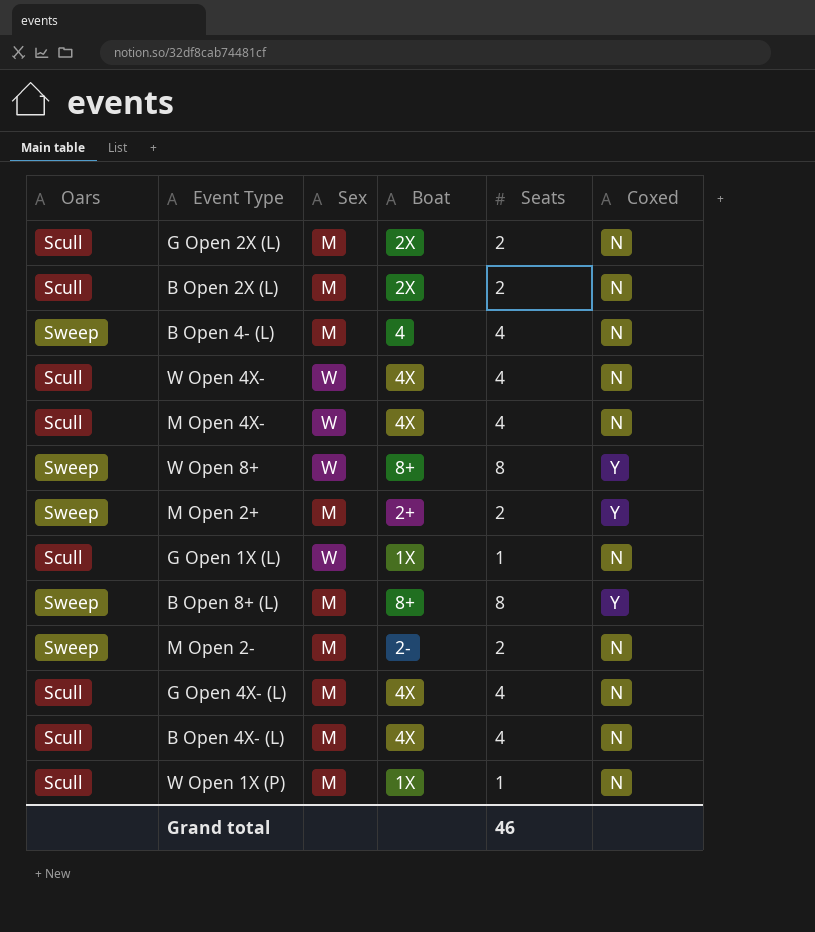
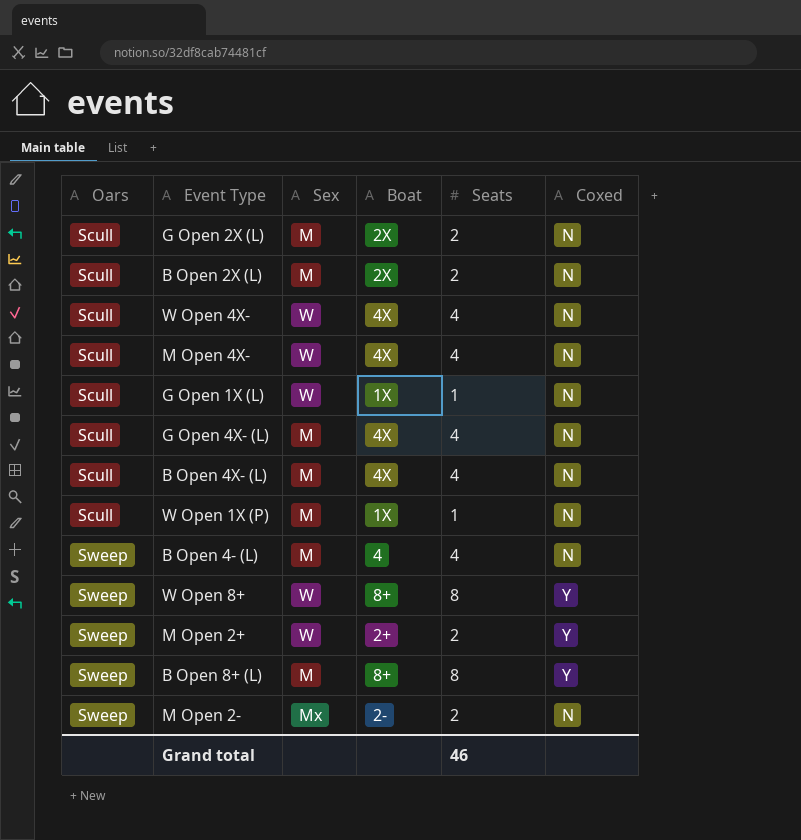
row order: none -> Oars ascending
M Open 2+ | Sex: M -> W
M Open 2- | Sex: M -> Mx

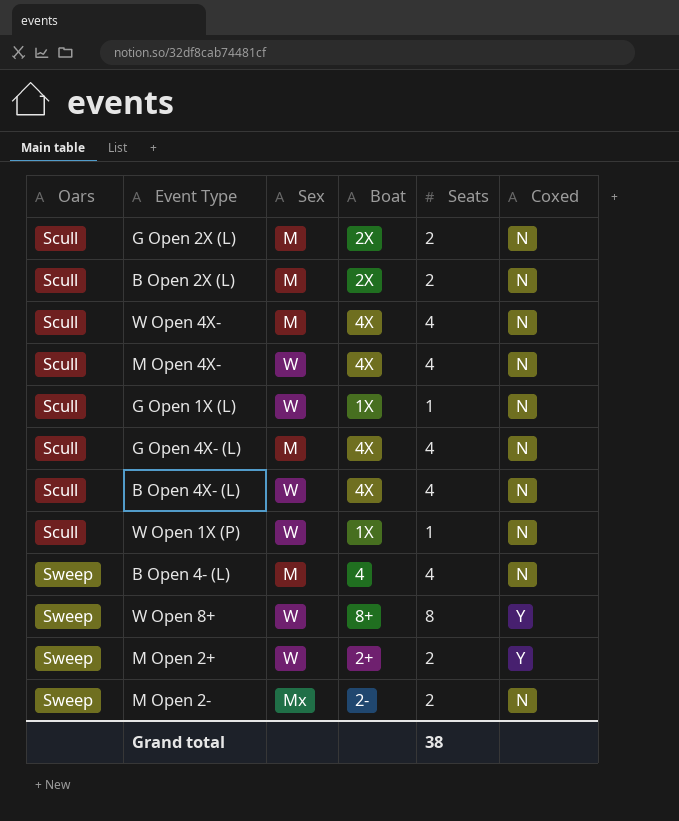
row B Open 8+ (L): Sweep | M | 8+ | 8 | Y -> none
W Open 4X- | Sex: W -> M
B Open 4X- (L) | Sex: M -> W
W Open 1X (P) | Sex: M -> W
Grand total | Seats: 46 -> 38

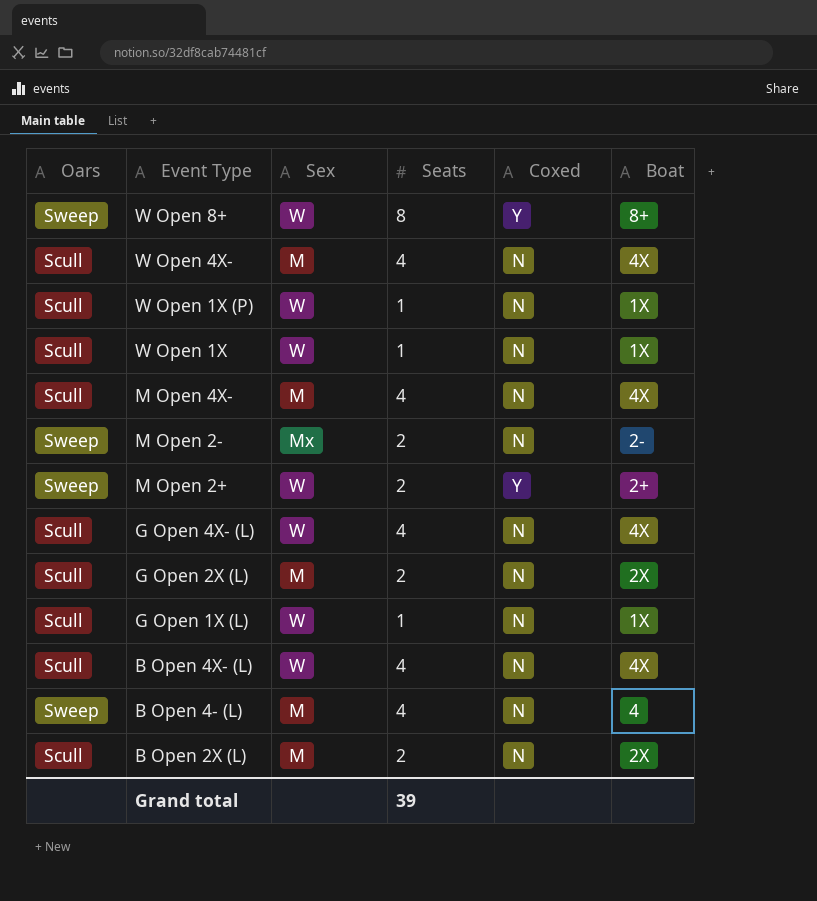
row order: Oars ascending -> Event Type descending
column Boat | position: 4 -> 6
row W Open 1X: none -> Scull | W | 1 | N | 1X
M Open 4X- | Sex: W -> M
G Open 4X- (L) | Sex: M -> W
Grand total | Seats: 38 -> 39

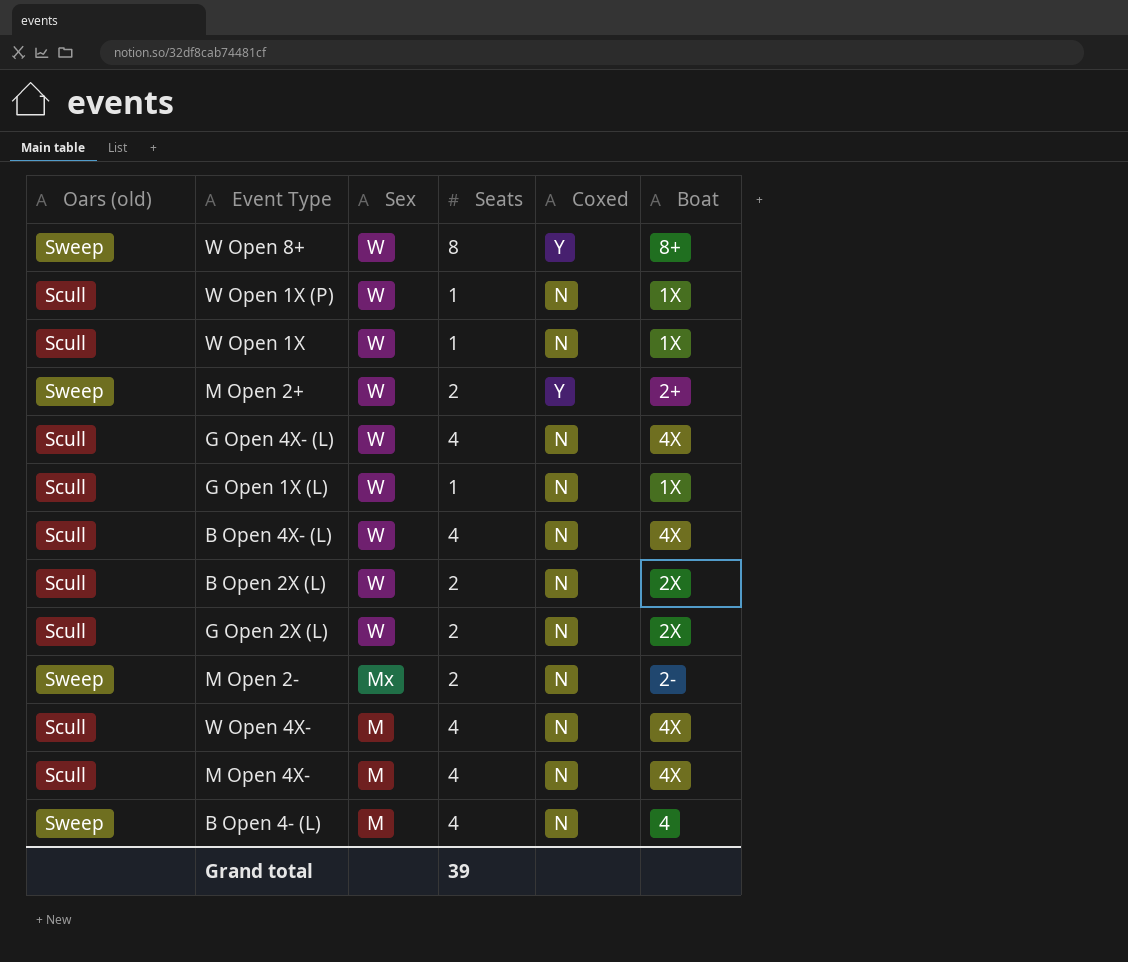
row order: Event Type descending -> Sex descending
column name: Oars -> Oars (old)
B Open 2X (L) | Sex: M -> W
G Open 2X (L) | Sex: M -> W

